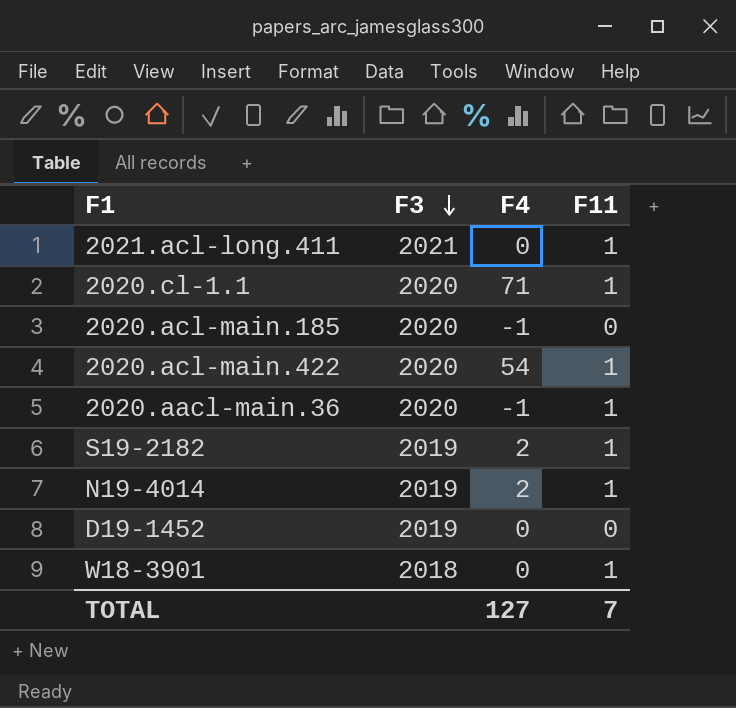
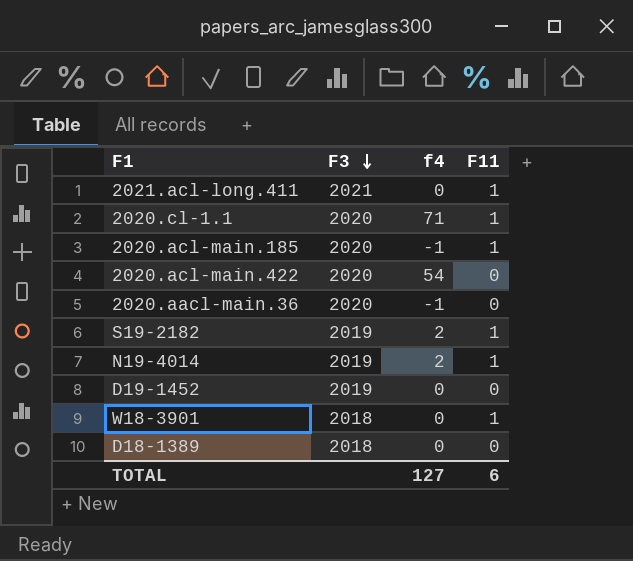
column name: F4 -> f4
2020.acl-main.185 | F11: 0 -> 1
2020.acl-main.422 | F11: 1 -> 0
2020.aacl-main.36 | F11: 1 -> 0
row D18-1389: none -> 2018 | 0 | 0
TOTAL | F11: 7 -> 6

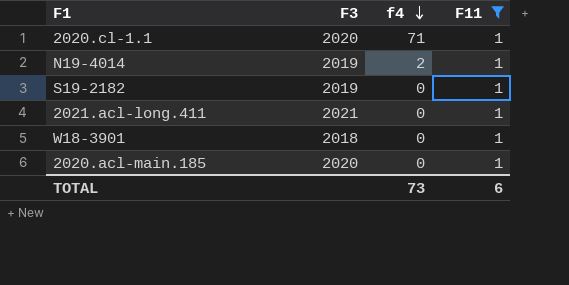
filter: none -> F11 = 1
row order: F3 descending -> f4 descending
S19-2182 | f4: 2 -> 0
2020.acl-main.185 | f4: -1 -> 0
TOTAL | f4: 127 -> 73

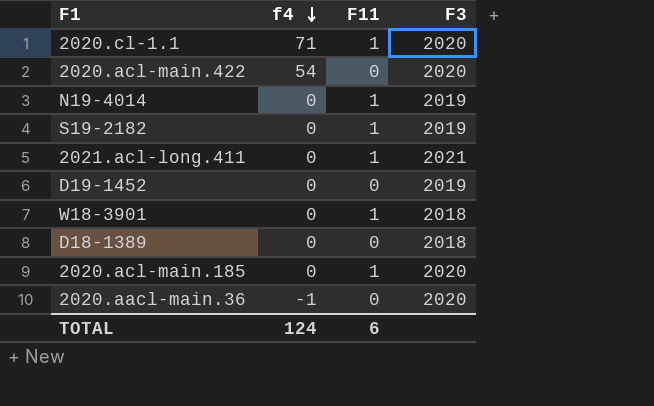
filter: F11 = 1 -> none
column F3 | position: 2 -> 4
N19-4014 | f4: 2 -> 0
TOTAL | f4: 73 -> 124

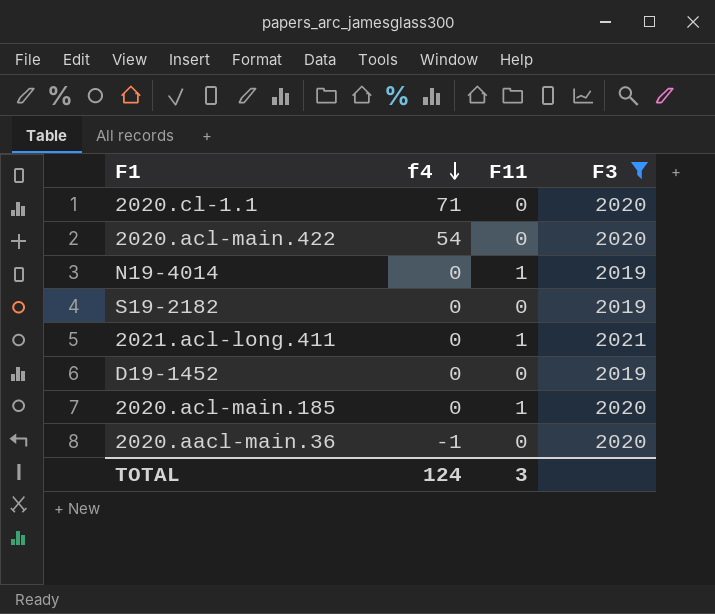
filter: none -> F3 != 2018
2020.cl-1.1 | F11: 1 -> 0
S19-2182 | F11: 1 -> 0
TOTAL | F11: 6 -> 3

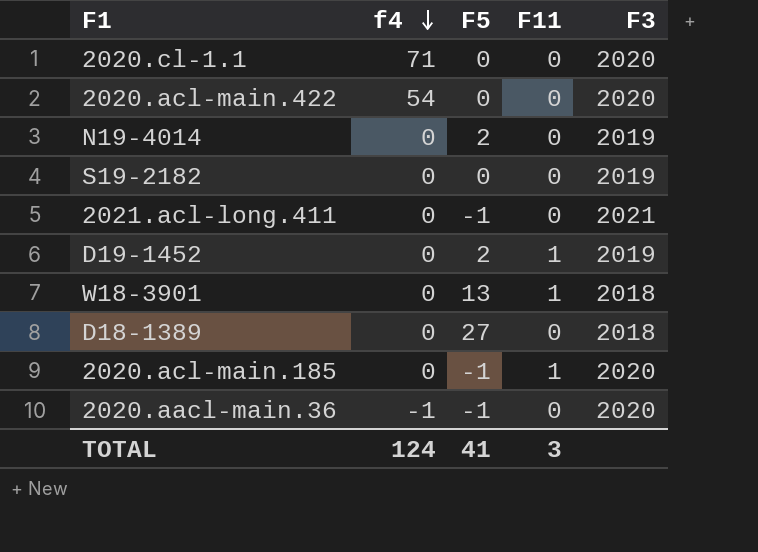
filter: F3 != 2018 -> none
column F5 | position: none -> 3
N19-4014 | F11: 1 -> 0
2021.acl-long.411 | F11: 1 -> 0
D19-1452 | F11: 0 -> 1

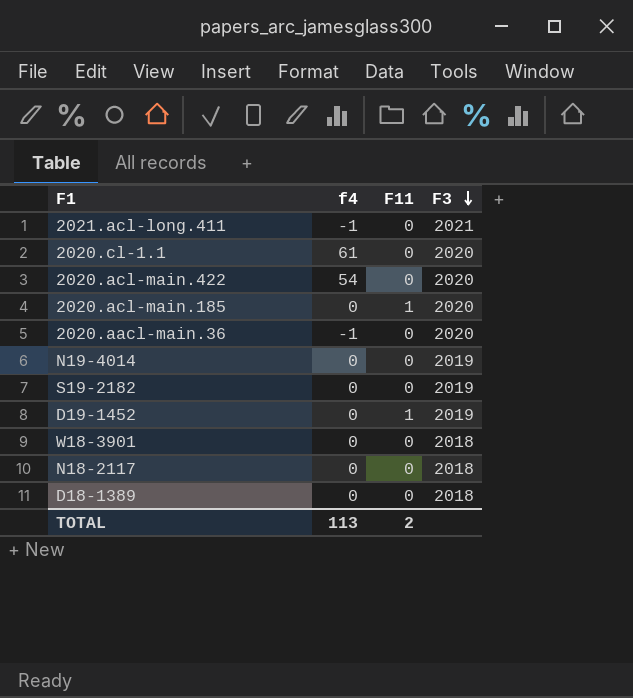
row order: f4 descending -> F3 descending
column F5 | position: 3 -> none
2021.acl-long.411 | f4: 0 -> -1
2020.cl-1.1 | f4: 71 -> 61
W18-3901 | F11: 1 -> 0
row N18-2117: none -> 0 | 0 | 2018
TOTAL | f4: 124 -> 113
TOTAL | F11: 3 -> 2

